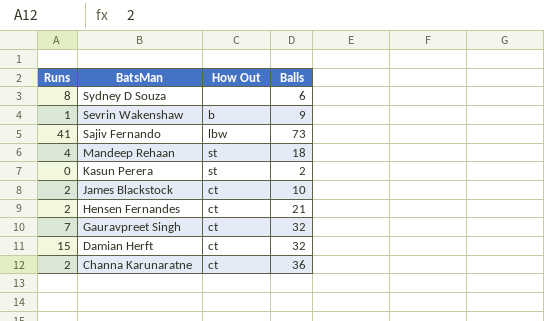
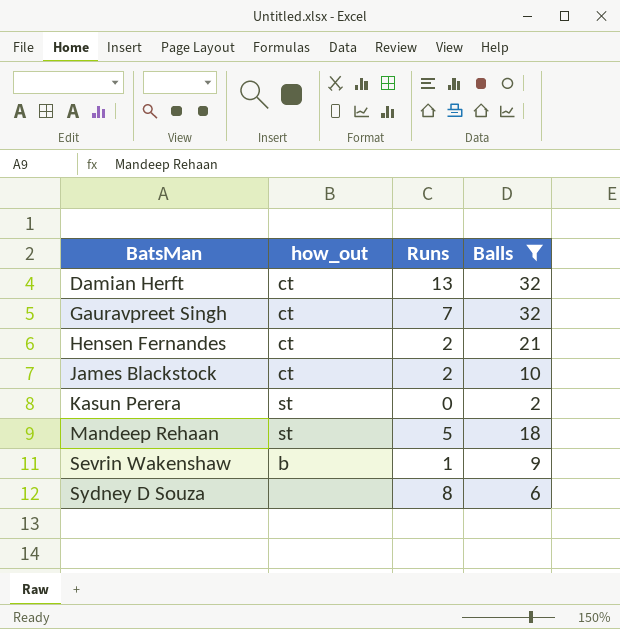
filter: none -> Balls <= 32
row order: BatsMan descending -> BatsMan ascending
column name: How Out -> how_out
column Runs | position: 1 -> 3
Damian Herft | Runs: 15 -> 13
Mandeep Rehaan | Runs: 4 -> 5

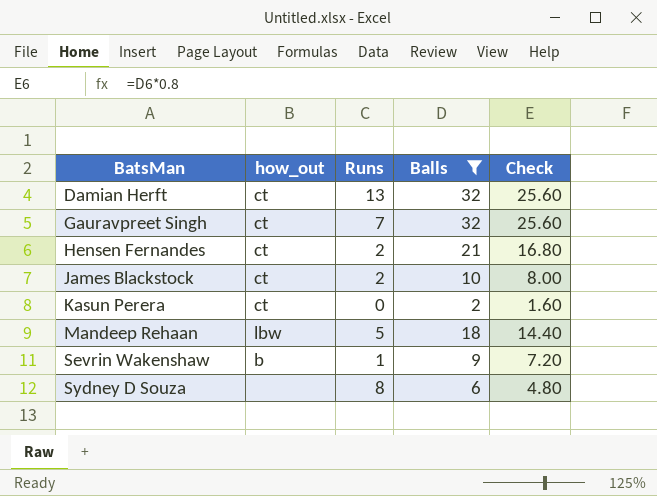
column Check | formula: none -> [Balls] * 0.8
Kasun Perera | how_out: st -> ct
Mandeep Rehaan | how_out: st -> lbw

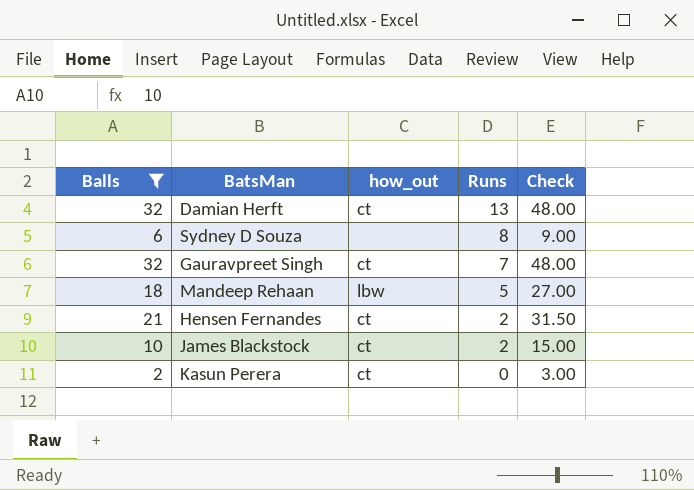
row order: BatsMan ascending -> Runs descending
column Balls | position: 4 -> 1
column Check | formula: [Balls] * 0.8 -> [Balls] * 1.5
row Sevrin Wakenshaw: b | 1 | 9 | 7.20 -> none

